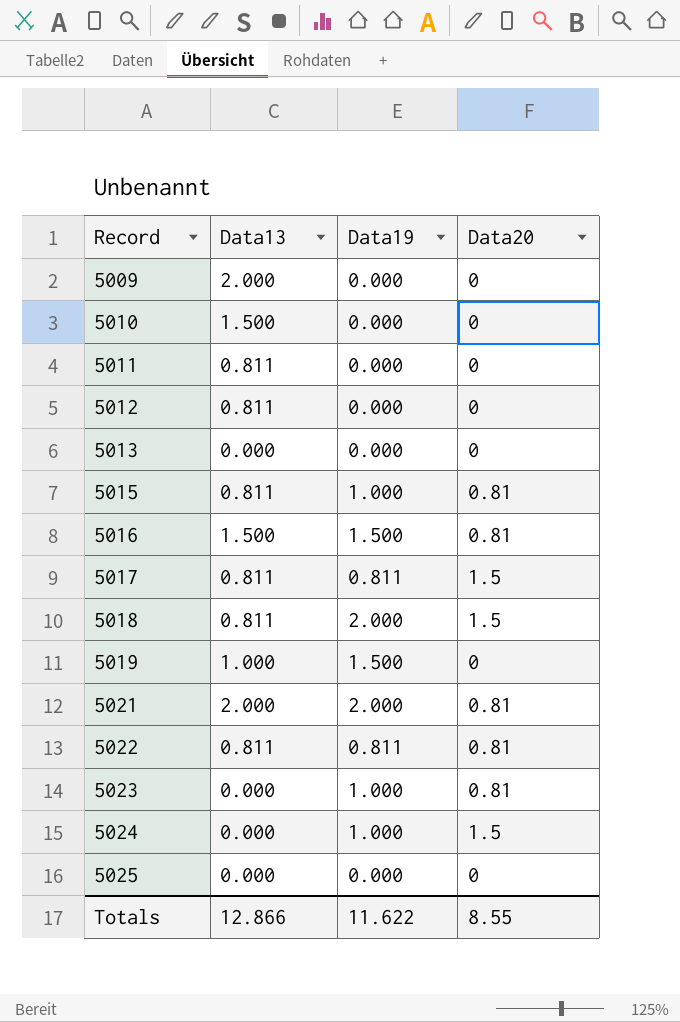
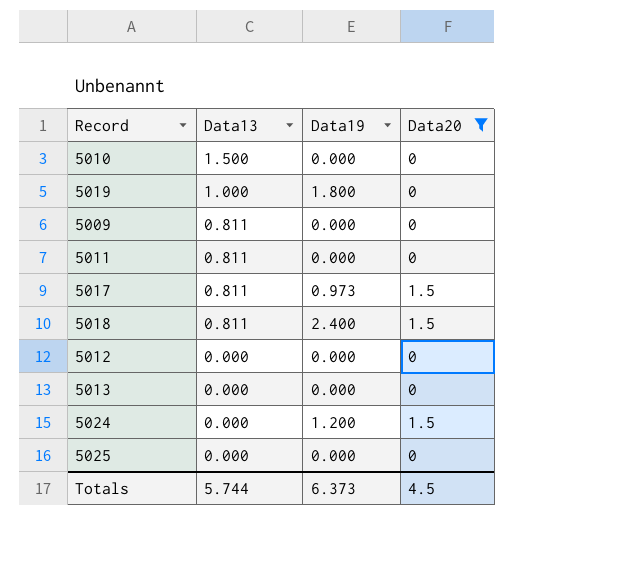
filter: none -> Data20 != 0.81
row order: Record ascending -> Data13 descending
5019 | Data19: 1.500 -> 1.800
5009 | Data13: 2.000 -> 0.811
5017 | Data19: 0.811 -> 0.973
5018 | Data19: 2.000 -> 2.400
5012 | Data13: 0.811 -> 0.000
5024 | Data19: 1.000 -> 1.200
Totals | Data13: 12.866 -> 5.744
Totals | Data19: 11.622 -> 6.373
Totals | Data20: 8.55 -> 4.5

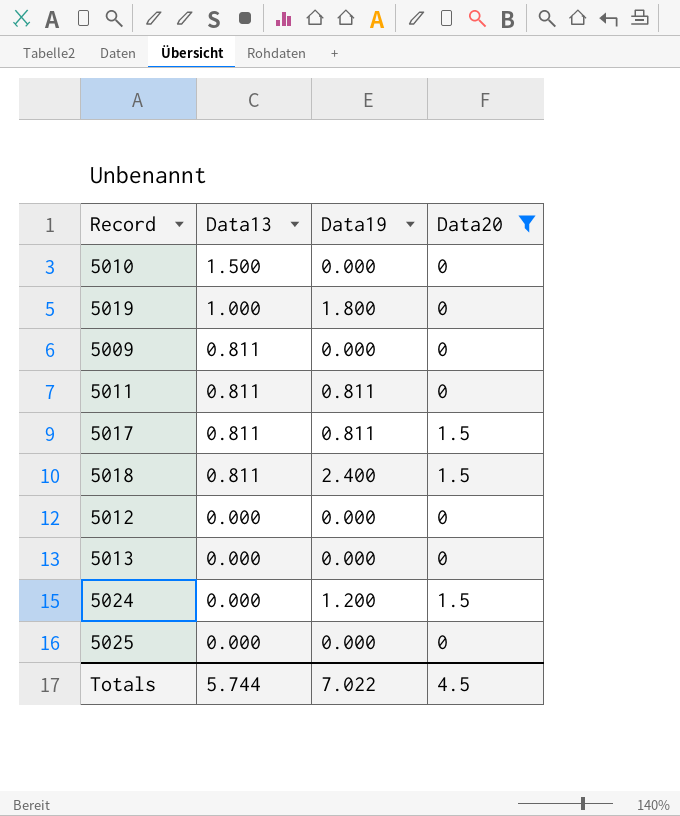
5011 | Data19: 0.000 -> 0.811
5017 | Data19: 0.973 -> 0.811
Totals | Data19: 6.373 -> 7.022

